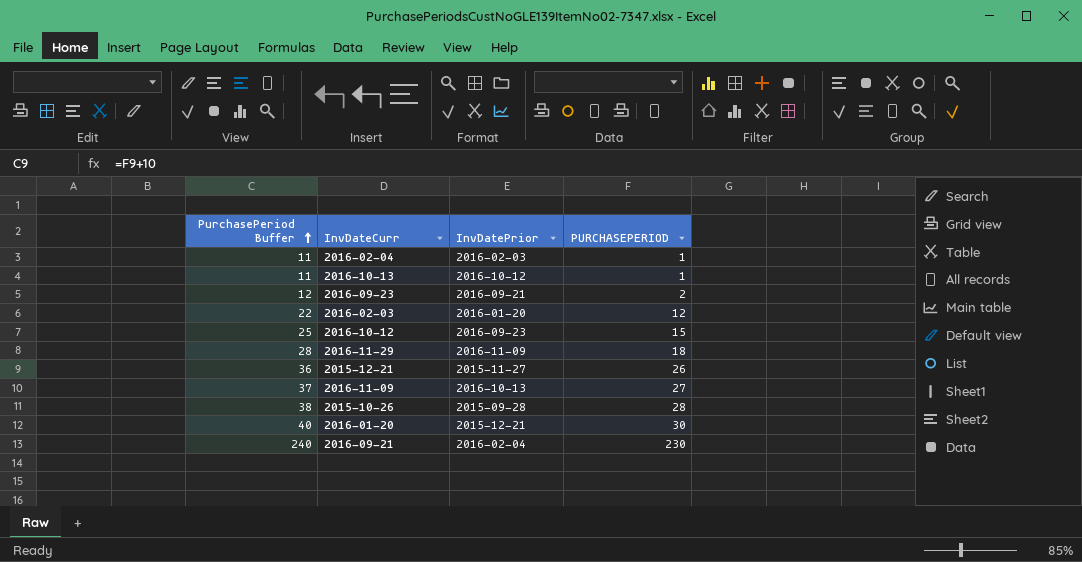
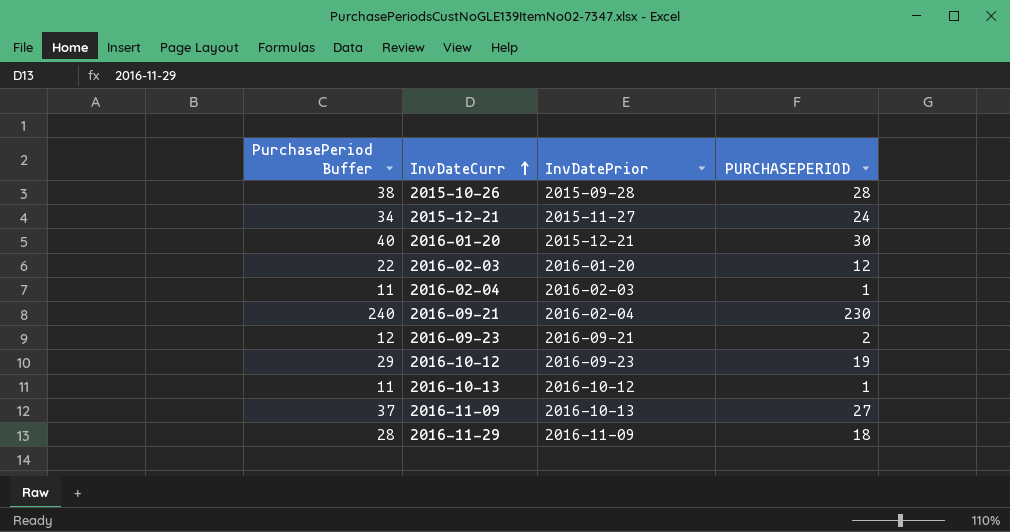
row order: PurchasePeriod Buffer ascending -> InvDateCurr ascending
2015-12-21 | PurchasePeriod Buffer: 36 -> 34
2015-12-21 | PURCHASEPERIOD: 26 -> 24
2016-10-12 | PurchasePeriod Buffer: 25 -> 29
2016-10-12 | PURCHASEPERIOD: 15 -> 19

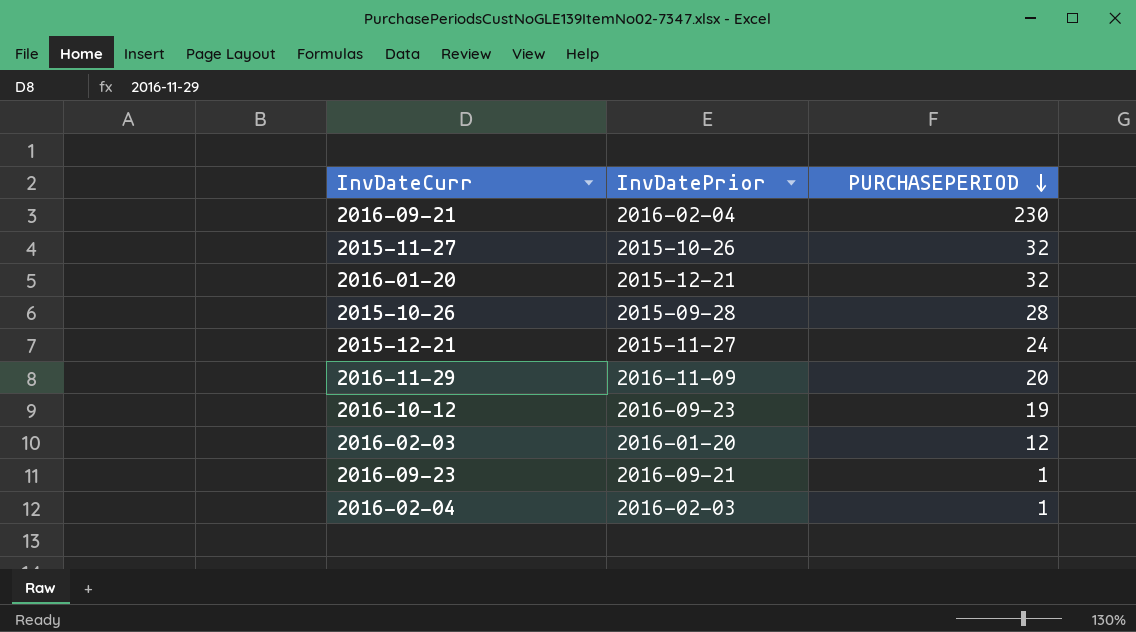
row order: InvDateCurr ascending -> PURCHASEPERIOD descending
column PurchasePeriod Buffer | formula: [PURCHASEPERIOD] + 10 -> none
row 2016-10-13: 11 | 2016-10-12 | 1 -> none
row 2016-11-09: 37 | 2016-10-13 | 27 -> none
row 2015-11-27: none -> 2015-10-26 | 32
2016-01-20 | PURCHASEPERIOD: 30 -> 32
2016-11-29 | PURCHASEPERIOD: 18 -> 20
2016-09-23 | PURCHASEPERIOD: 2 -> 1

